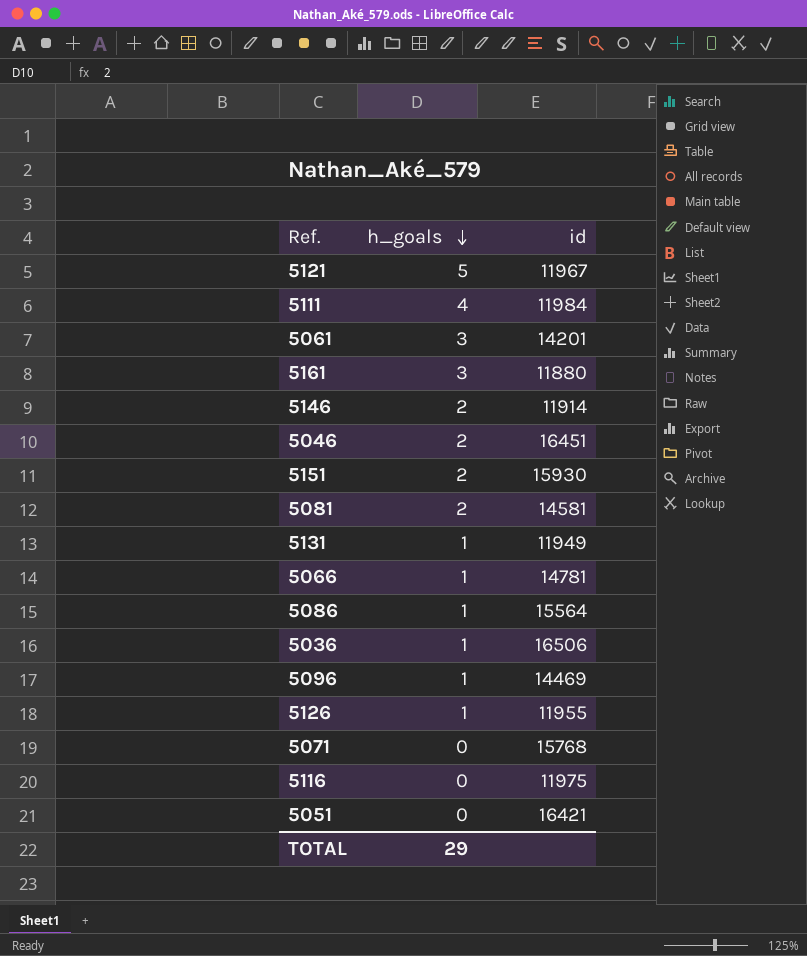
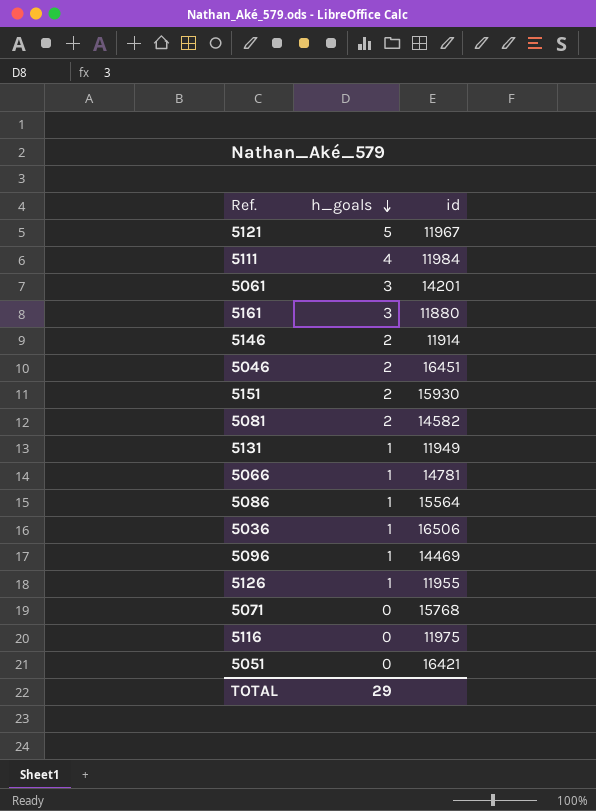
5081 | id: 14581 -> 14582

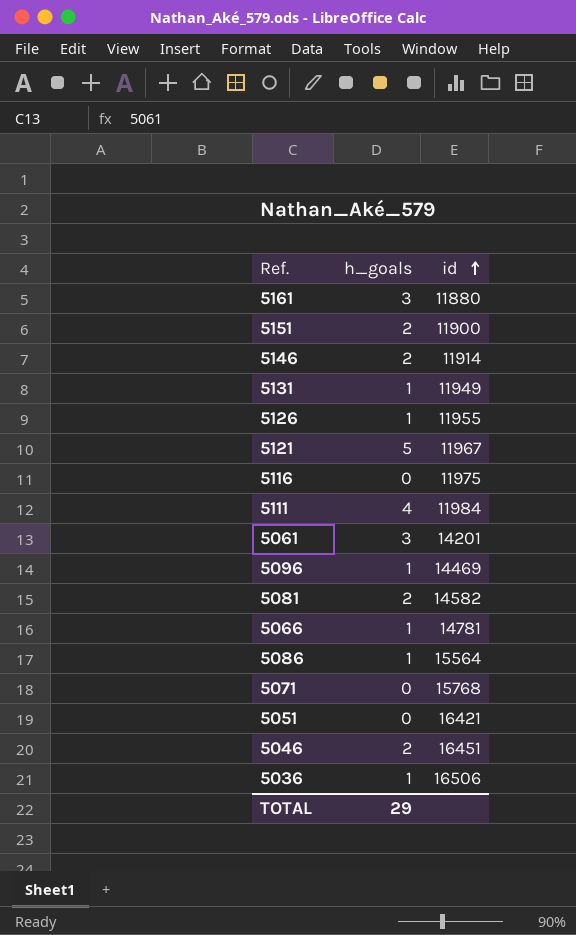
row order: h_goals descending -> id ascending
5151 | id: 15930 -> 11900

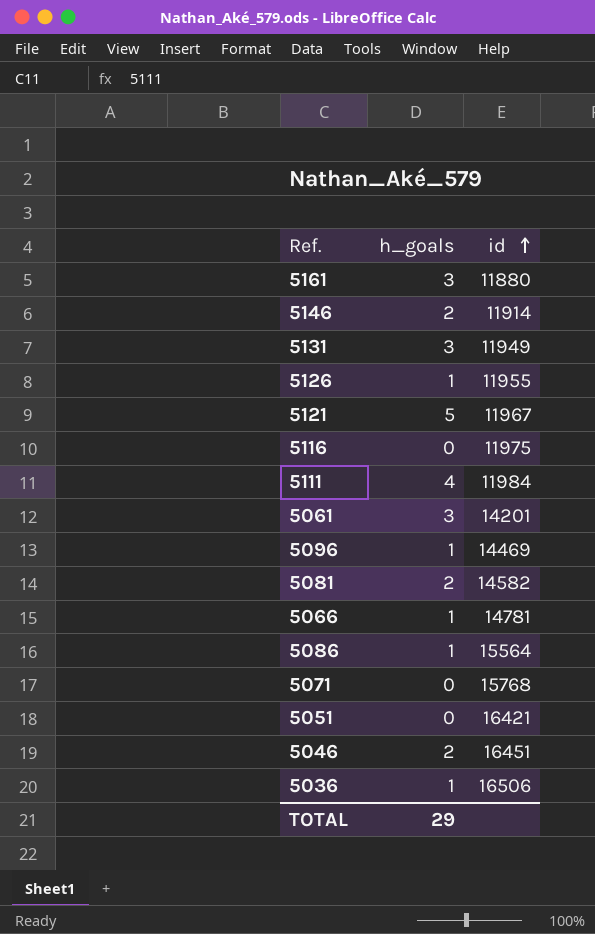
row 5151: 2 | 11900 -> none
5131 | h_goals: 1 -> 3

